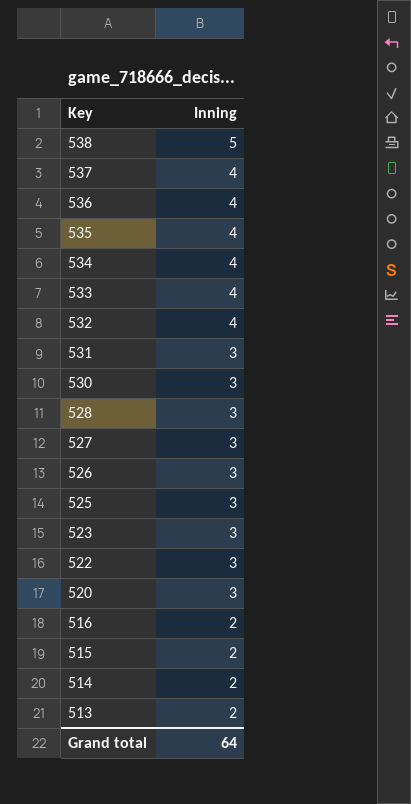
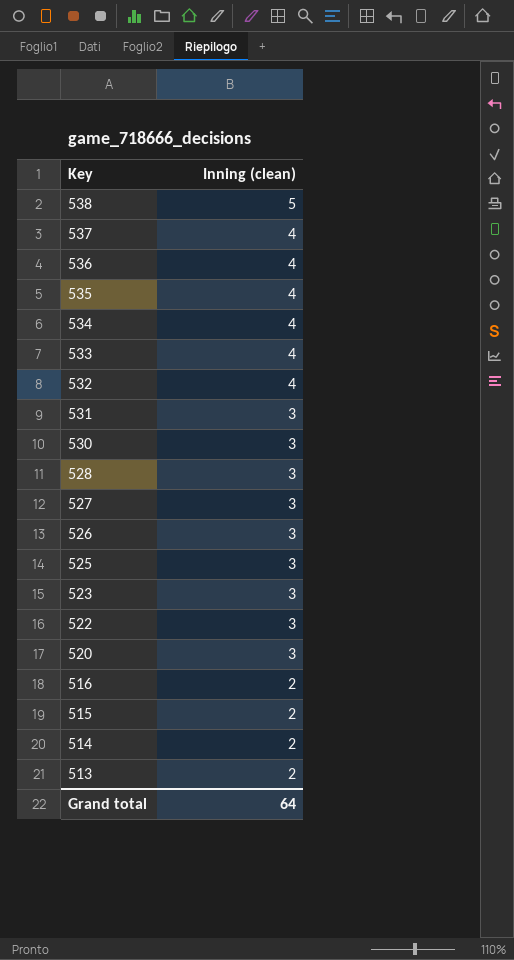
column name: Inning -> Inning (clean)

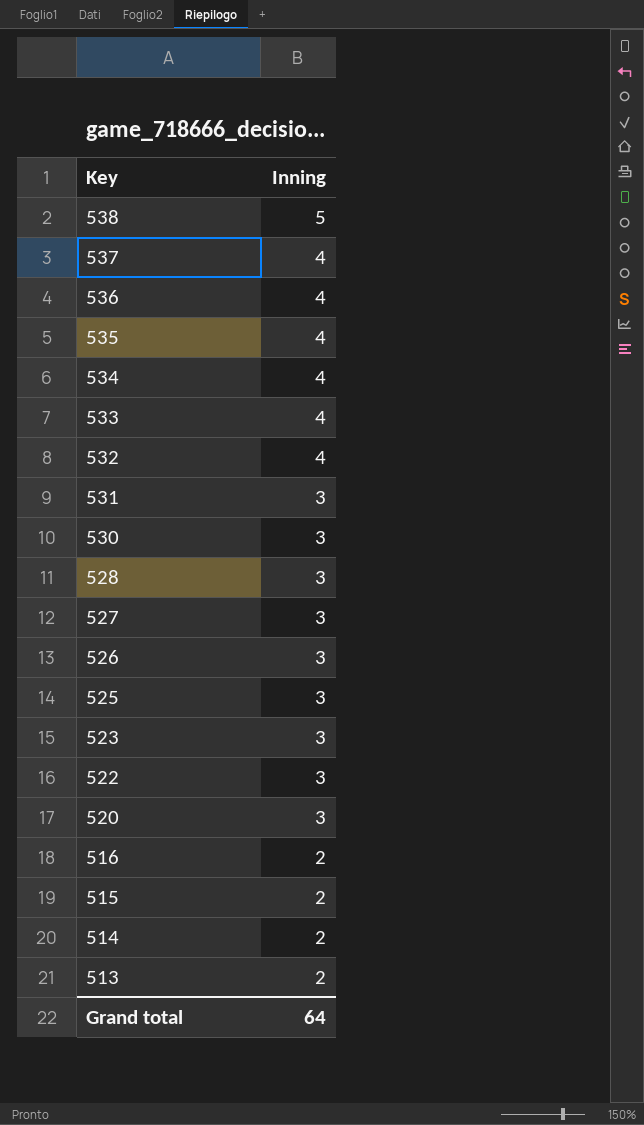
column name: Inning (clean) -> Inning

